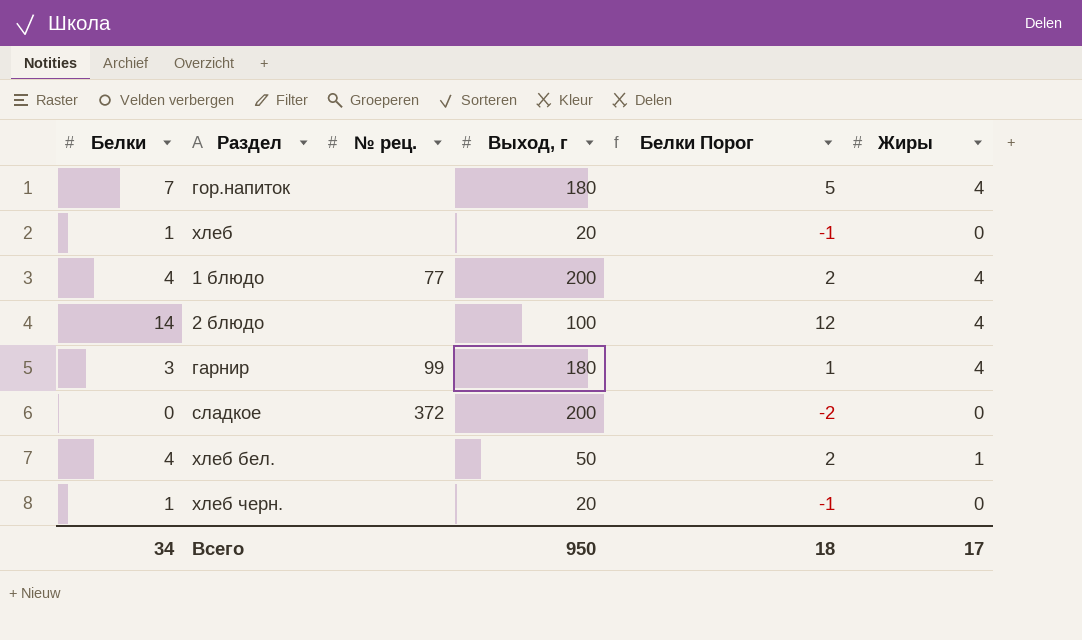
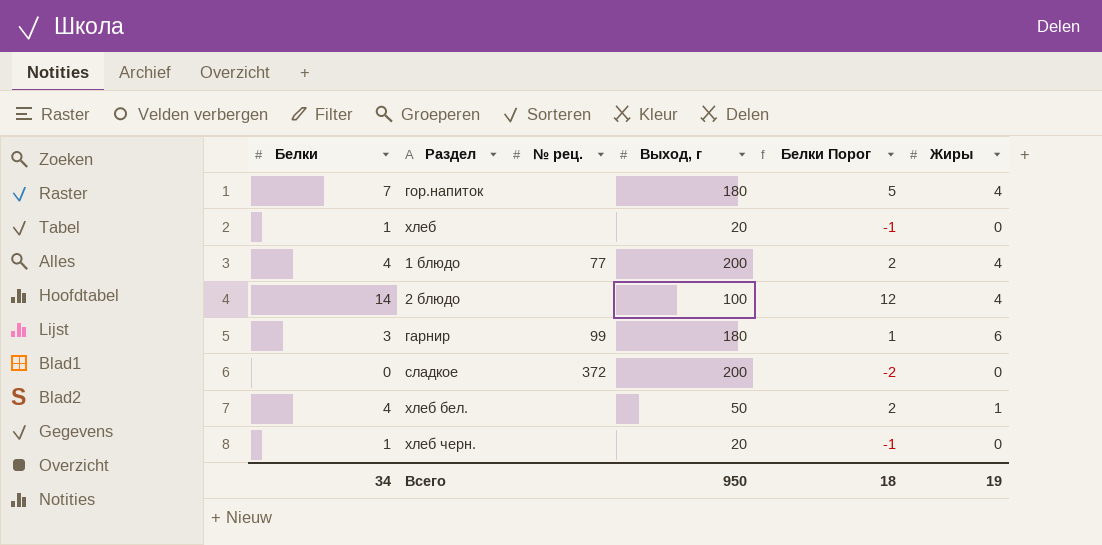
гарнир | Жиры: 4 -> 6
Всего | Жиры: 17 -> 19

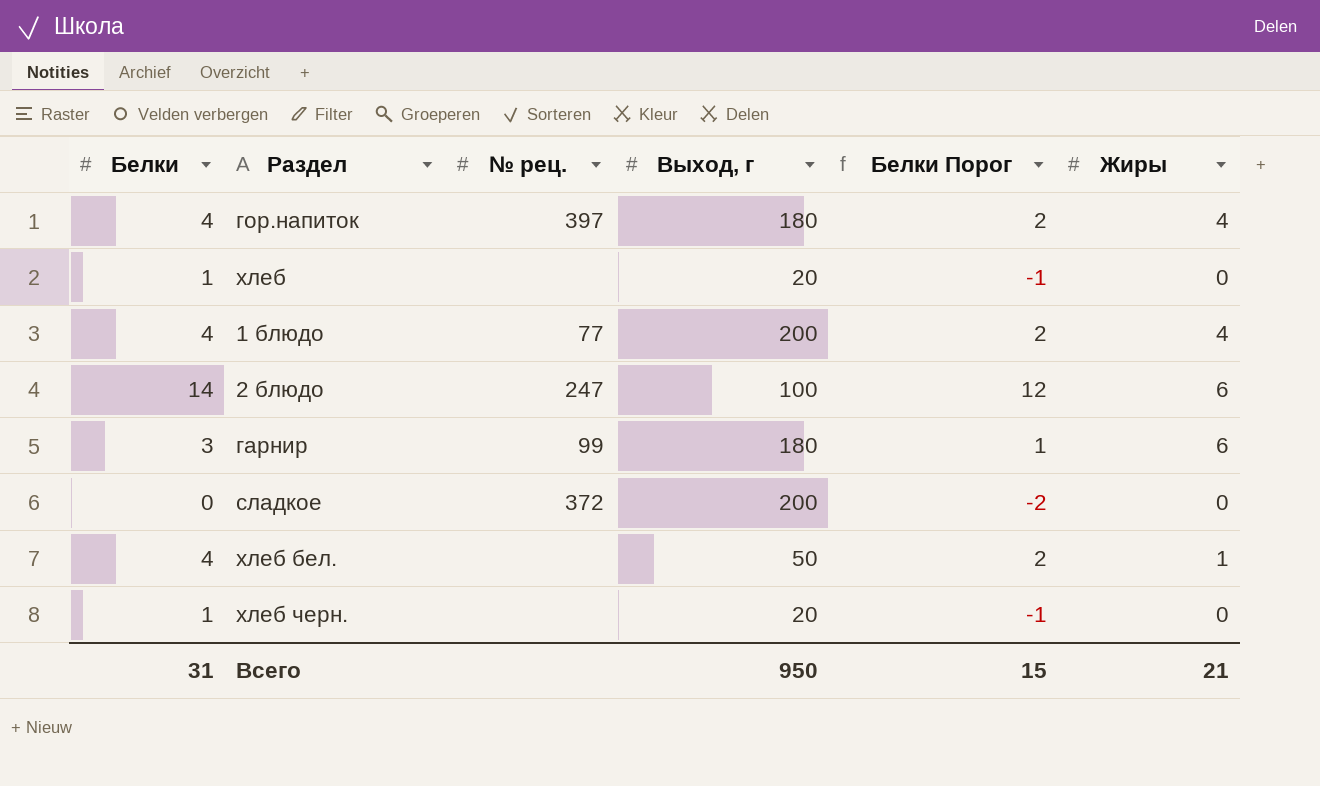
гор.напиток | Белки: 7 -> 4
гор.напиток | № рец.: none -> 397
гор.напиток | Белки Порог: 5 -> 2
2 блюдо | № рец.: none -> 247
2 блюдо | Жиры: 4 -> 6
Всего | Белки: 34 -> 31
Всего | Белки Порог: 18 -> 15
Всего | Жиры: 19 -> 21

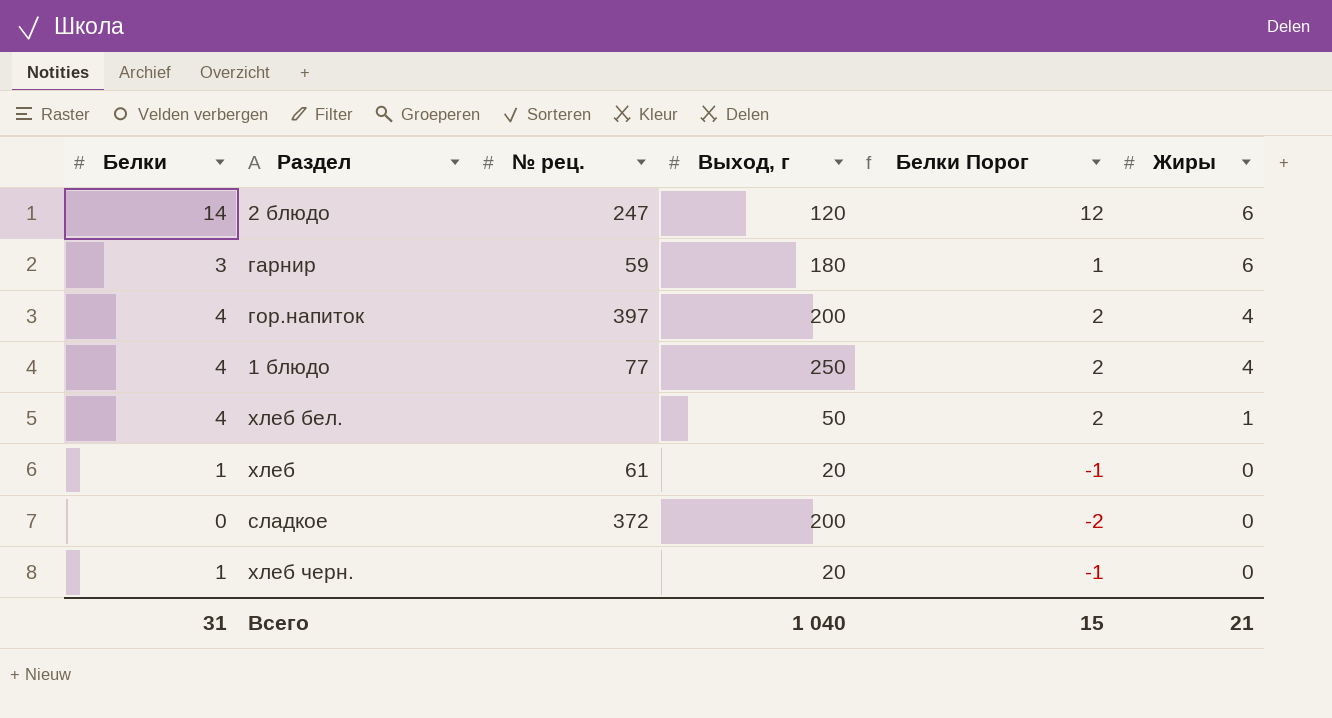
row order: none -> Жиры descending
2 блюдо | Выход, г: 100 -> 120
гарнир | № рец.: 99 -> 59
гор.напиток | Выход, г: 180 -> 200
1 блюдо | Выход, г: 200 -> 250
хлеб | № рец.: none -> 61
Всего | Выход, г: 950 -> 1 040

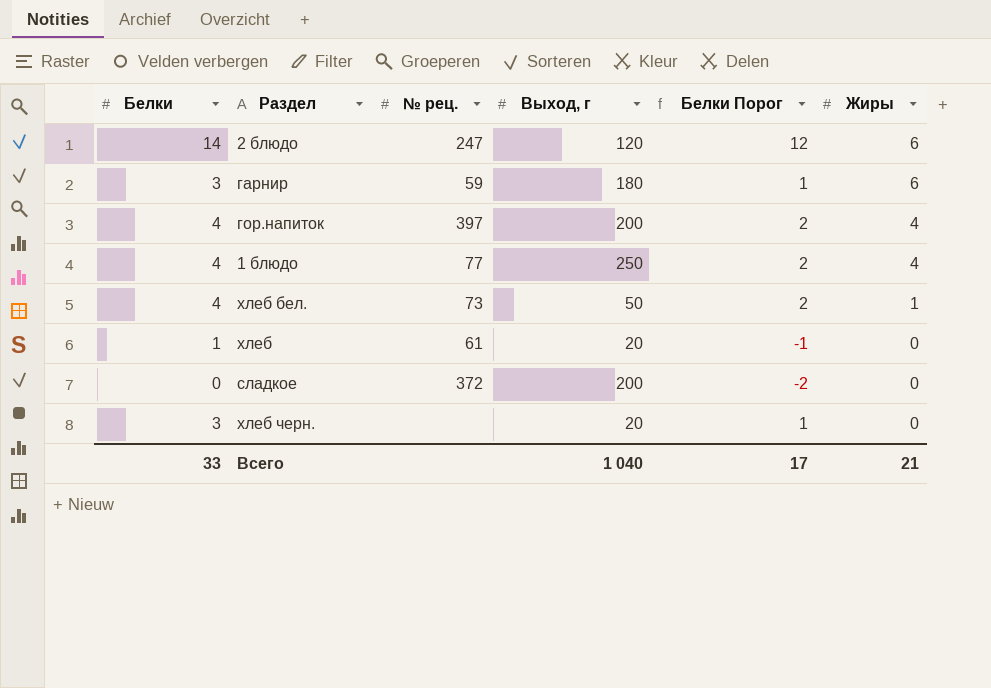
хлеб бел. | № рец.: none -> 73
хлеб черн. | Белки: 1 -> 3
хлеб черн. | Белки Порог: -1 -> 1
Всего | Белки: 31 -> 33
Всего | Белки Порог: 15 -> 17

